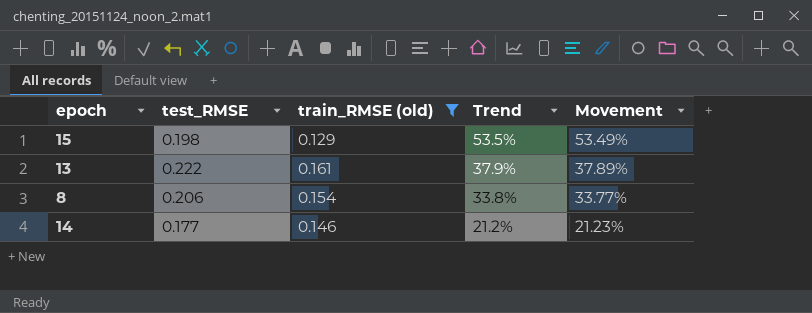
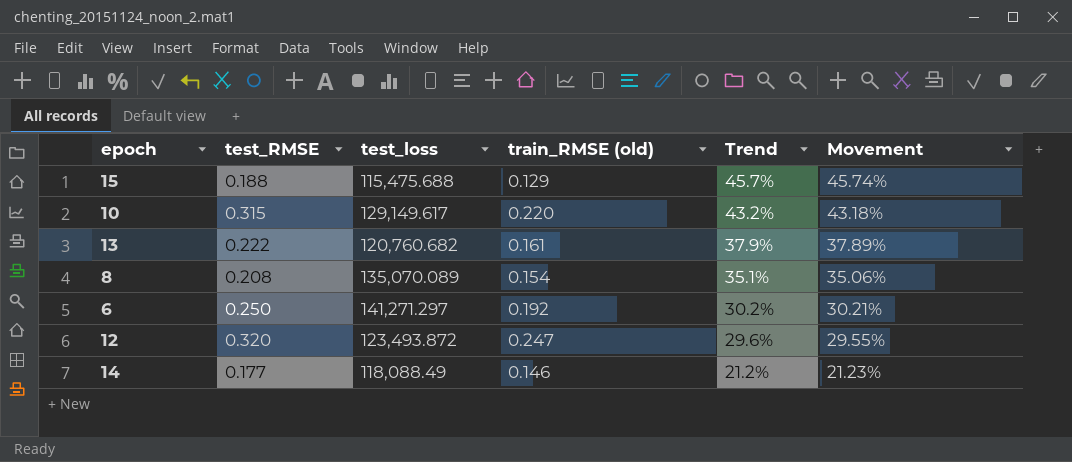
filter: train_RMSE (old) <= 0.161 -> none
column test_loss | position: none -> 3
15 | test_RMSE: 0.198 -> 0.188
15 | Trend: 53.5% -> 45.7%
15 | Movement: 53.49% -> 45.74%
8 | test_RMSE: 0.206 -> 0.208
8 | Trend: 33.8% -> 35.1%
8 | Movement: 33.77% -> 35.06%

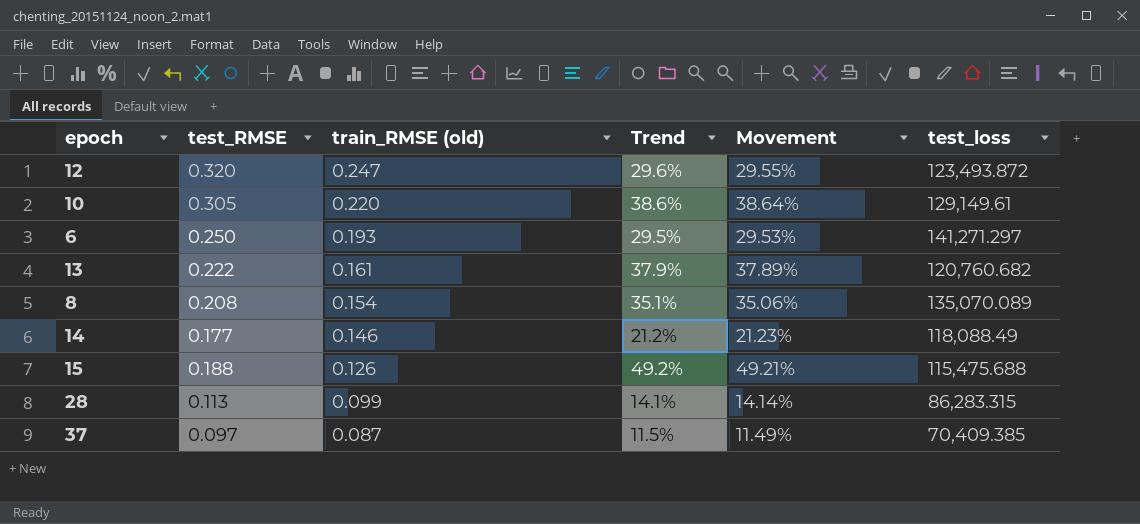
row order: Trend descending -> train_RMSE (old) descending
column test_loss | position: 3 -> 6
10 | test_RMSE: 0.315 -> 0.305
10 | Trend: 43.2% -> 38.6%
10 | Movement: 43.18% -> 38.64%
10 | test_loss: 129,149.617 -> 129,149.61
6 | train_RMSE (old): 0.192 -> 0.193
6 | Trend: 30.2% -> 29.5%
6 | Movement: 30.21% -> 29.53%
15 | train_RMSE (old): 0.129 -> 0.126
15 | Trend: 45.7% -> 49.2%
15 | Movement: 45.74% -> 49.21%
row 28: none -> 0.113 | 0.099 | 14.1% | 14.14% | 86,283.315
row 37: none -> 0.097 | 0.087 | 11.5% | 11.49% | 70,409.385

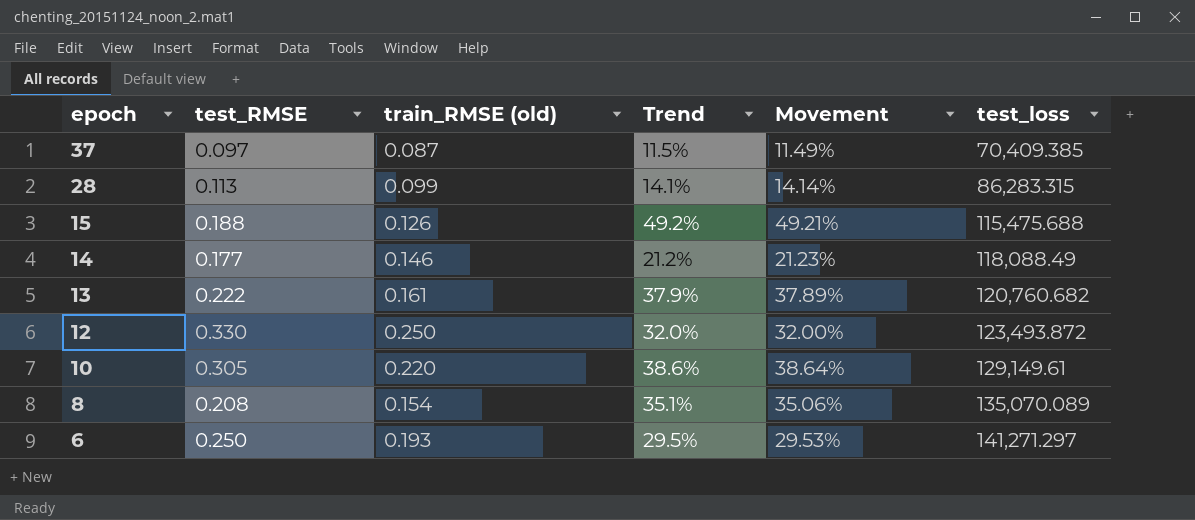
row order: train_RMSE (old) descending -> epoch descending
12 | test_RMSE: 0.320 -> 0.330
12 | train_RMSE (old): 0.247 -> 0.250
12 | Trend: 29.6% -> 32.0%
12 | Movement: 29.55% -> 32.00%

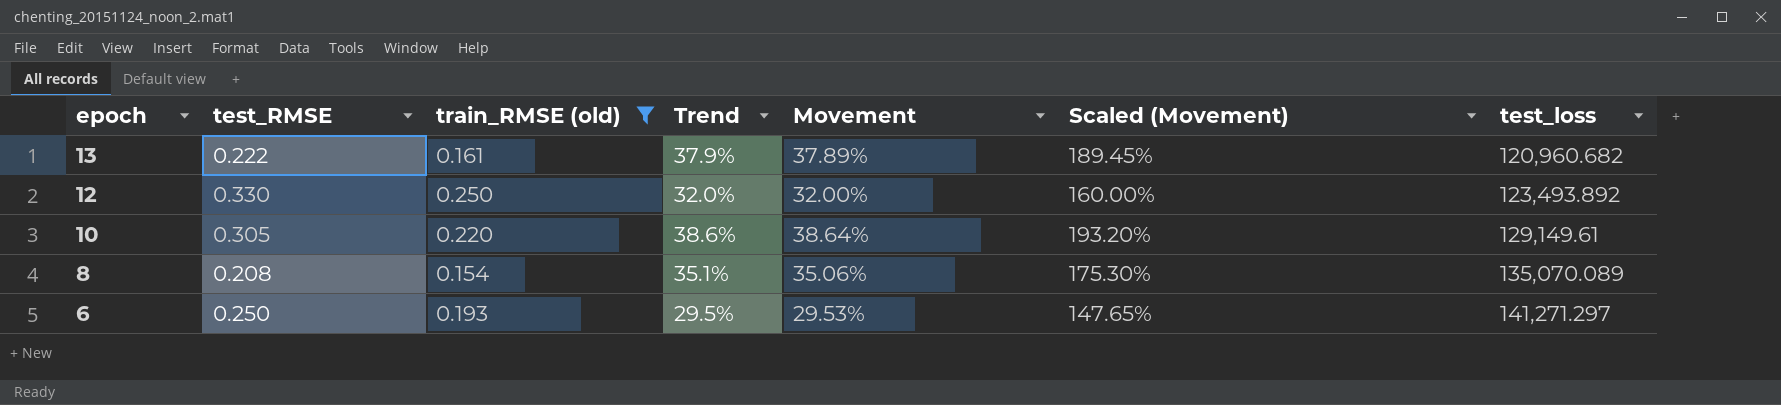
filter: none -> train_RMSE (old) >= 0.154
column Scaled (Movement) | formula: none -> [Movement] * 5
13 | test_loss: 120,760.682 -> 120,960.682
12 | test_loss: 123,493.872 -> 123,493.892

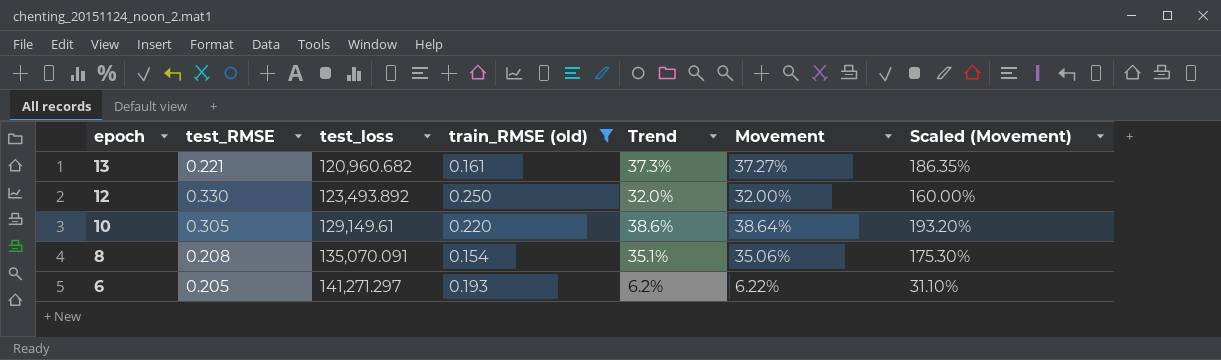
column test_loss | position: 7 -> 3
13 | test_RMSE: 0.222 -> 0.221
13 | Trend: 37.9% -> 37.3%
13 | Movement: 37.89% -> 37.27%
13 | Scaled (Movement): 189.45% -> 186.35%
8 | test_loss: 135,070.089 -> 135,070.091
6 | test_RMSE: 0.250 -> 0.205
6 | Trend: 29.5% -> 6.2%
6 | Movement: 29.53% -> 6.22%
6 | Scaled (Movement): 147.65% -> 31.10%

